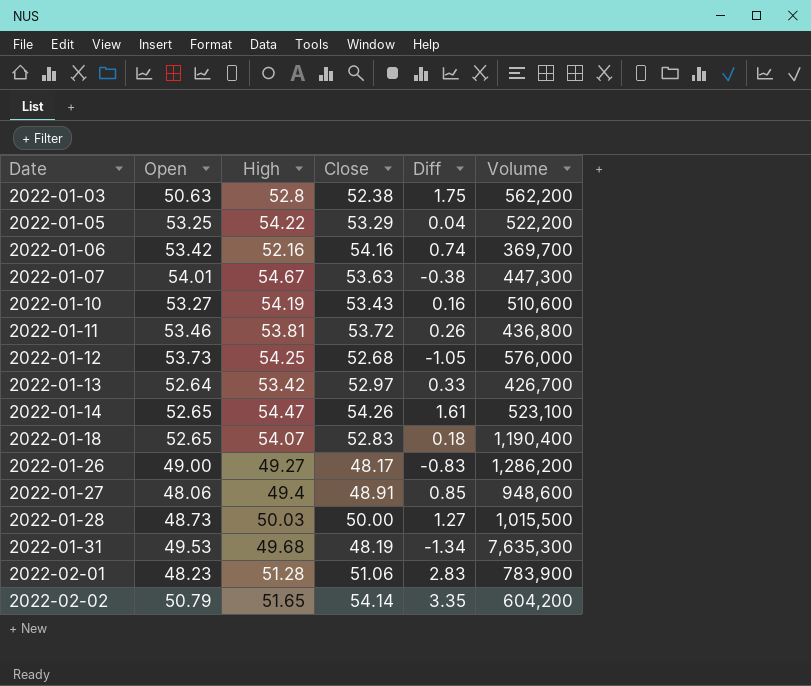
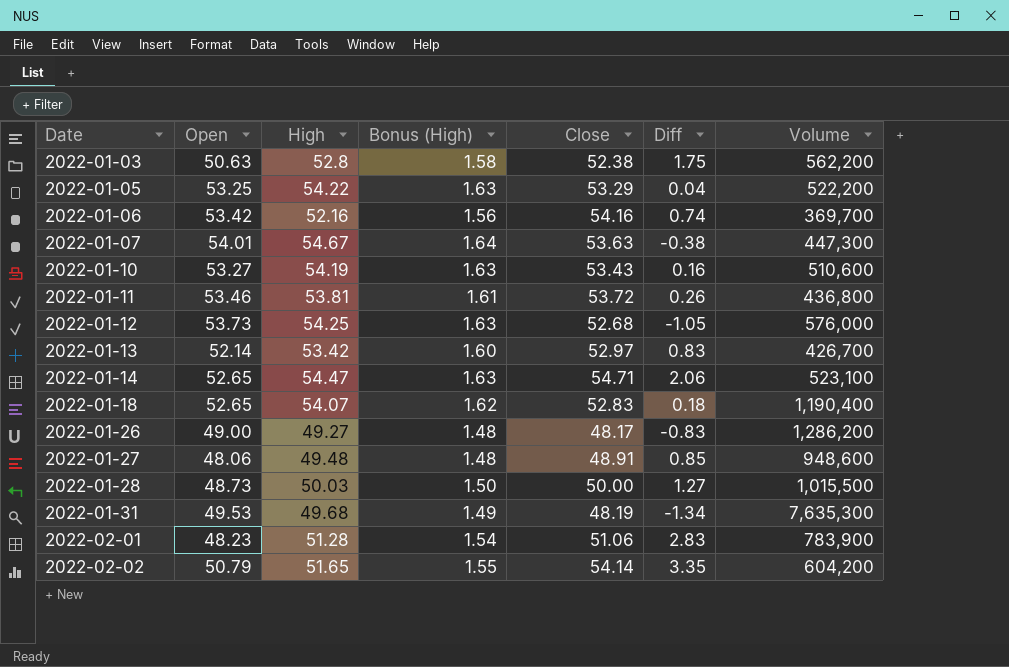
column Bonus (High) | formula: none -> [High] * 0.03
2022-01-13 | Open: 52.64 -> 52.14
2022-01-13 | Diff: 0.33 -> 0.83
2022-01-14 | Close: 54.26 -> 54.71
2022-01-14 | Diff: 1.61 -> 2.06
2022-01-27 | High: 49.4 -> 49.48

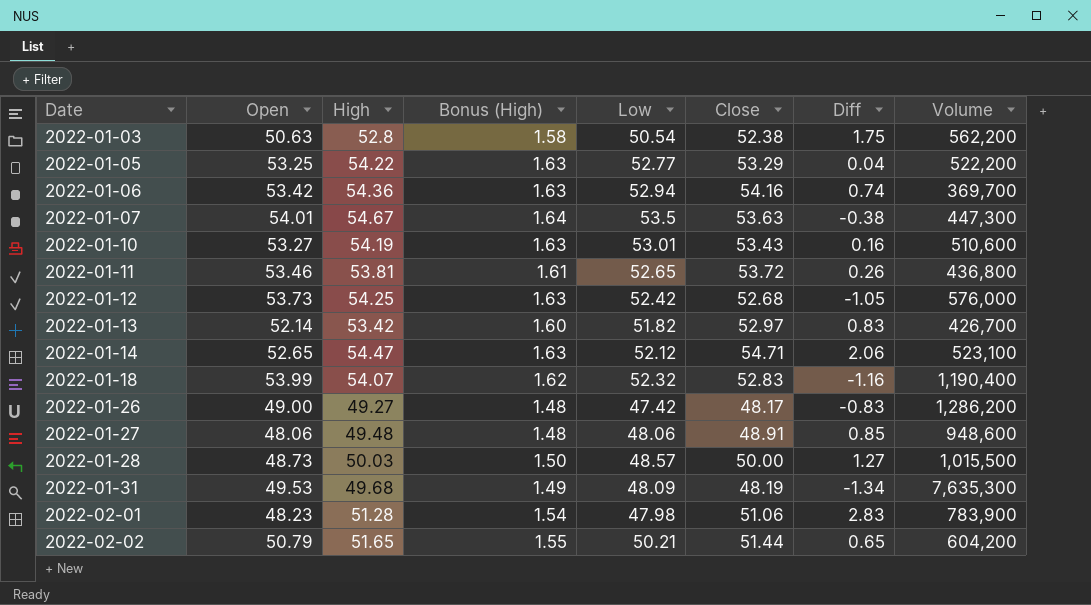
column Low | position: none -> 5
2022-01-06 | High: 52.16 -> 54.36
2022-01-06 | Bonus (High): 1.56 -> 1.63
2022-01-18 | Open: 52.65 -> 53.99
2022-01-18 | Diff: 0.18 -> -1.16
2022-02-02 | Close: 54.14 -> 51.44
2022-02-02 | Diff: 3.35 -> 0.65

